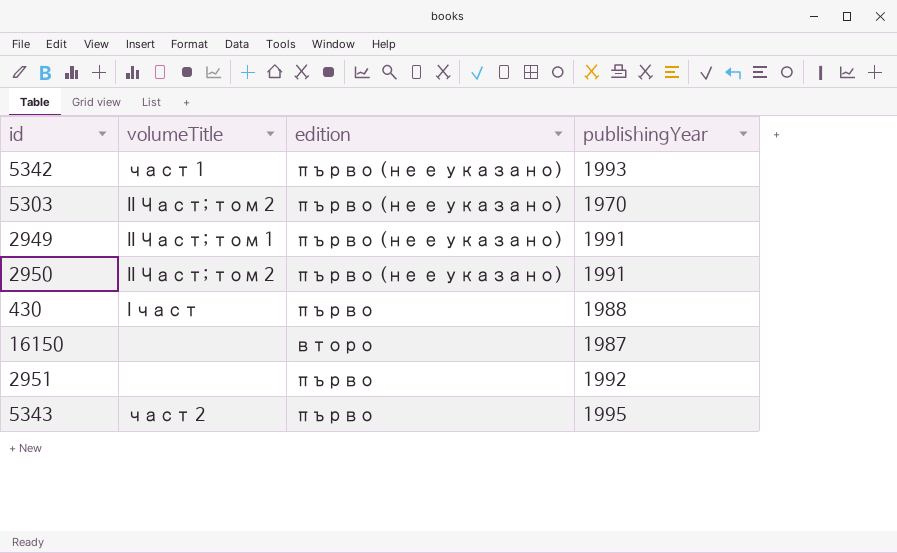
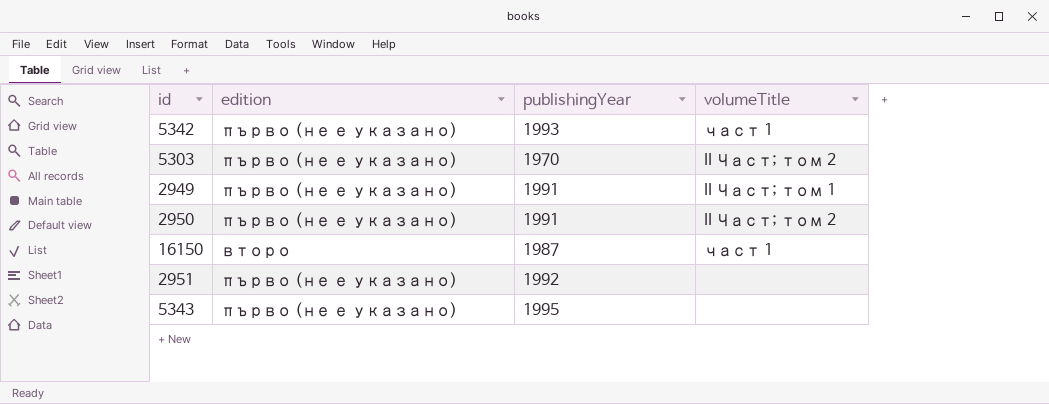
column volumeTitle | position: 2 -> 4
row 430: I част | първо | 1988 -> none
16150 | volumeTitle: none -> част 1
2951 | edition: първо -> първо (не е указано)
5343 | edition: първо -> първо (не е указано)
5343 | volumeTitle: част 2 -> none

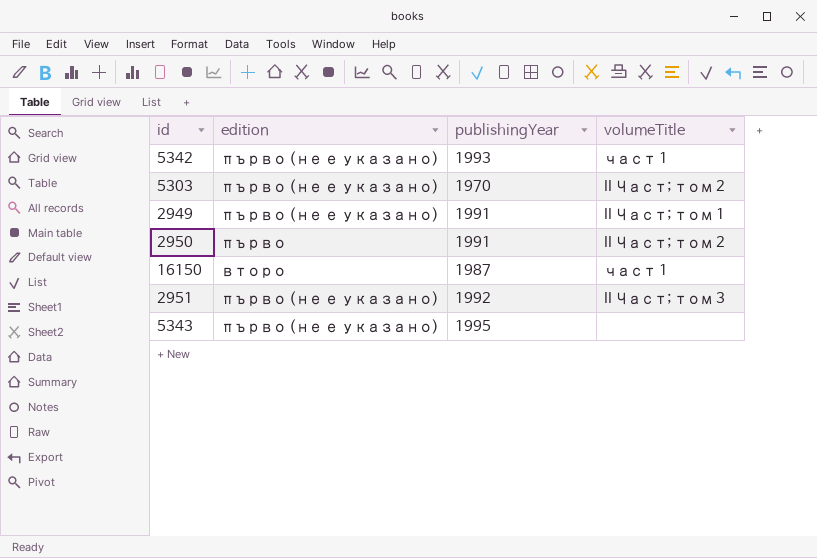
2950 | edition: първо (не е указано) -> първо
2951 | volumeTitle: none -> II Част; том 3

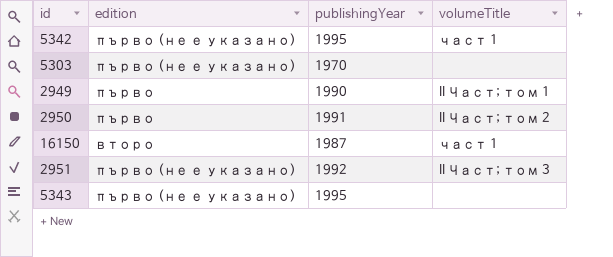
5342 | publishingYear: 1993 -> 1995
5303 | volumeTitle: II Част; том 2 -> none
2949 | edition: първо (не е указано) -> първо
2949 | publishingYear: 1991 -> 1990

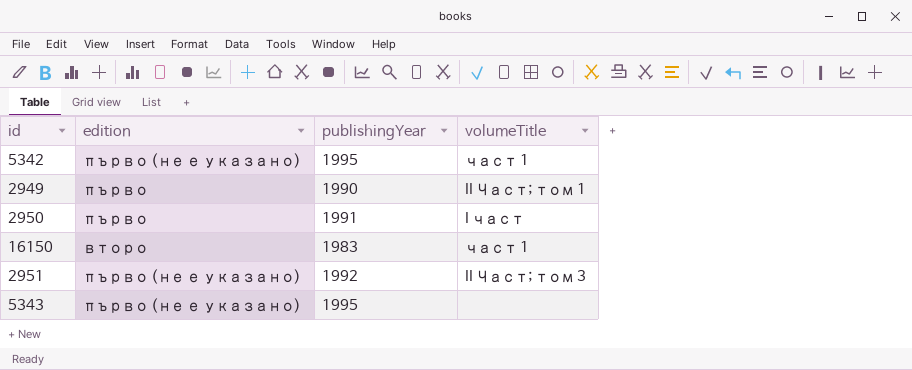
row 5303: първо (не е указано) | 1970 | none -> none
2950 | volumeTitle: II Част; том 2 -> I част
16150 | publishingYear: 1987 -> 1983

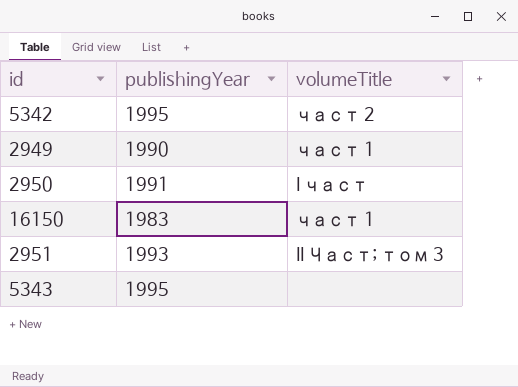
column edition | position: 2 -> none
5342 | volumeTitle: част 1 -> част 2
2949 | volumeTitle: II Част; том 1 -> част 1
2951 | publishingYear: 1992 -> 1993

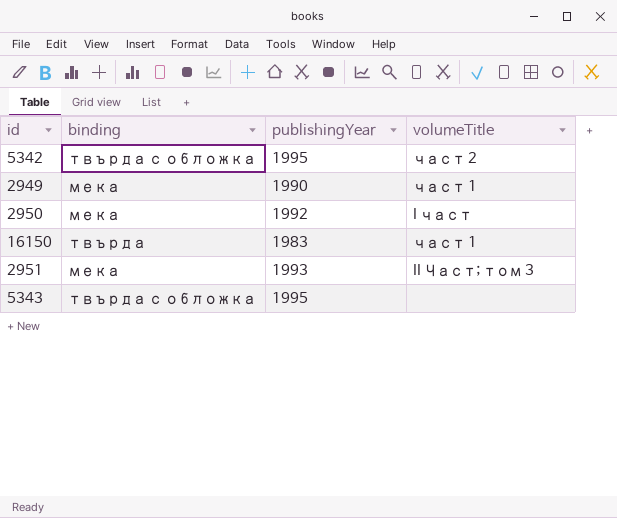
column binding | position: none -> 2
2950 | publishingYear: 1991 -> 1992

